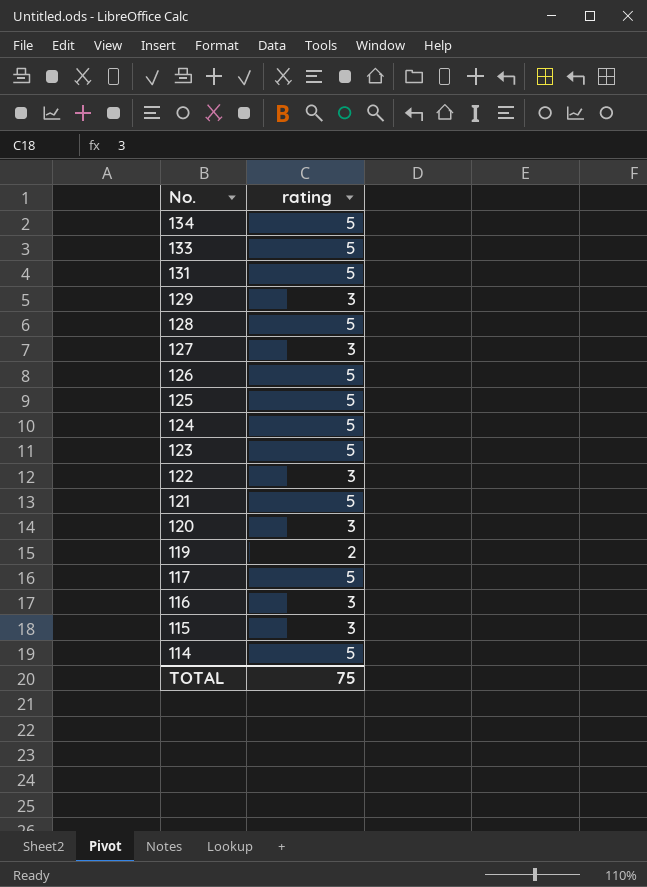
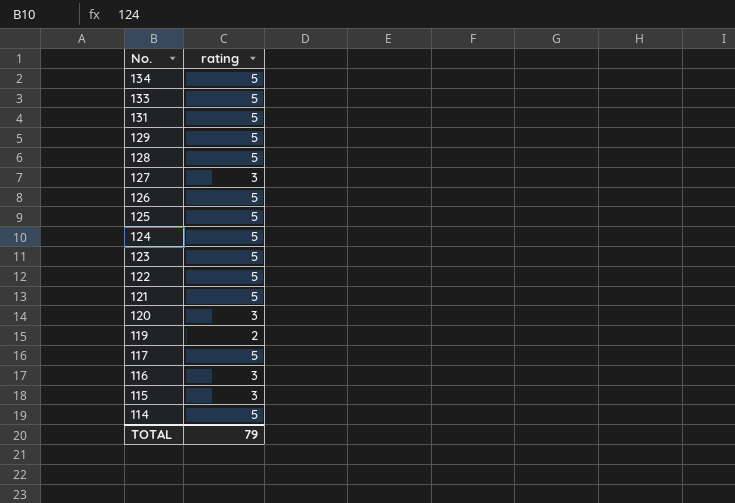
129 | rating: 3 -> 5
122 | rating: 3 -> 5
TOTAL | rating: 75 -> 79

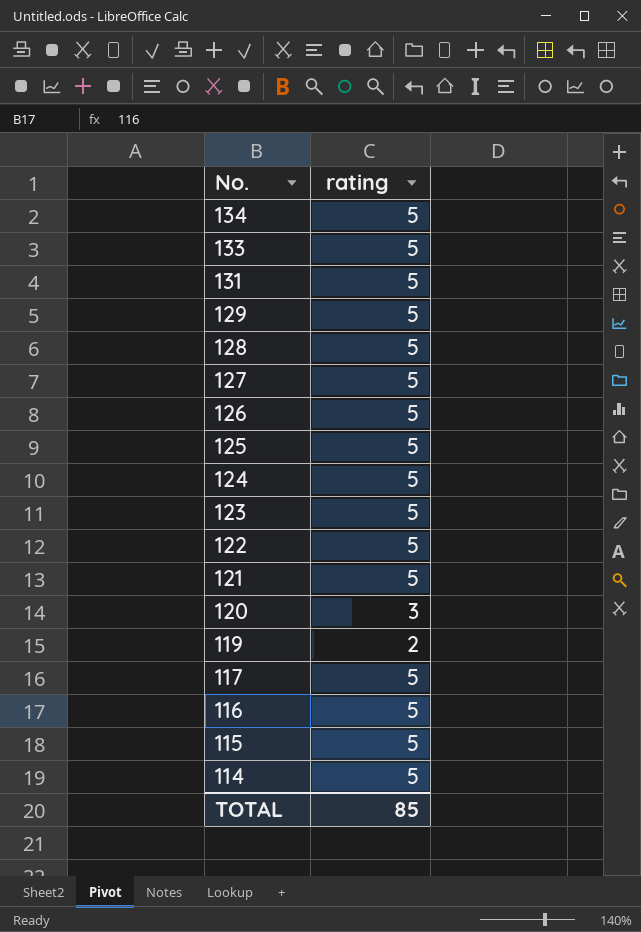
127 | rating: 3 -> 5
116 | rating: 3 -> 5
115 | rating: 3 -> 5
TOTAL | rating: 79 -> 85

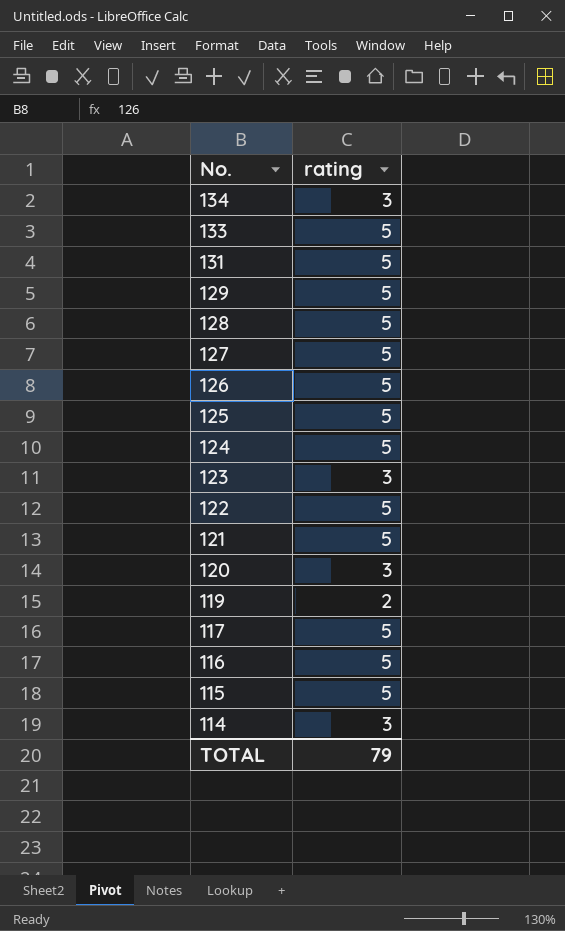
134 | rating: 5 -> 3
123 | rating: 5 -> 3
114 | rating: 5 -> 3
TOTAL | rating: 85 -> 79

